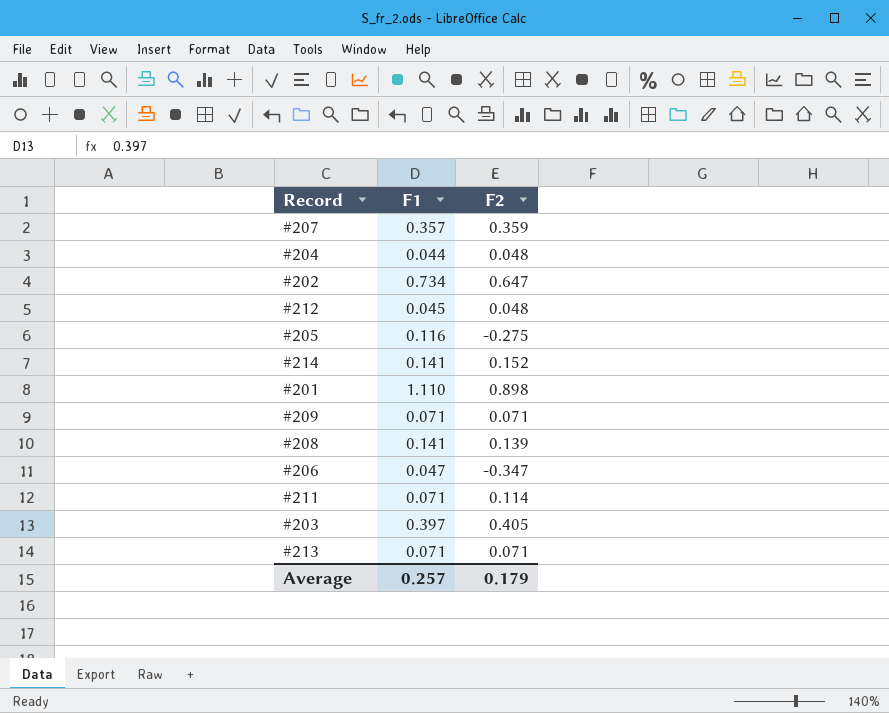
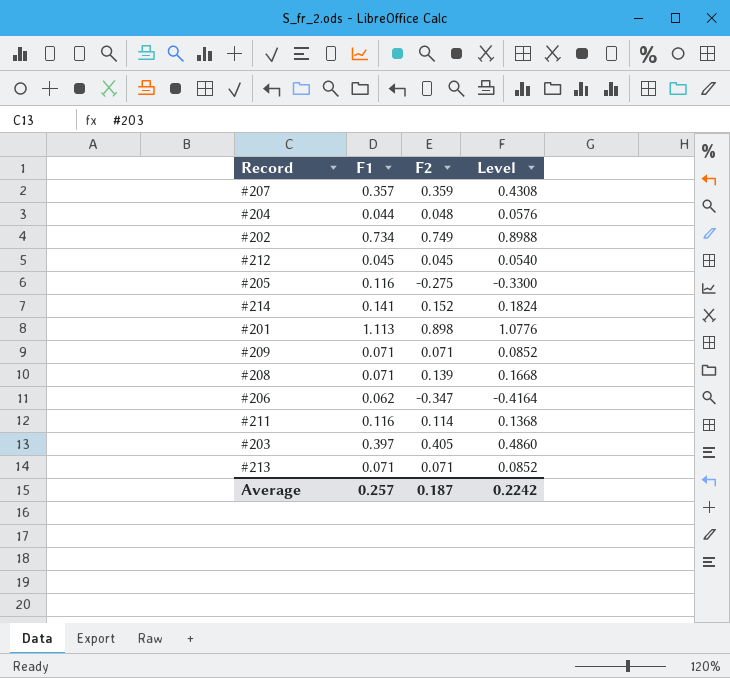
column Level | formula: none -> [F2] * 1.2
#202 | F2: 0.647 -> 0.749
#212 | F2: 0.048 -> 0.045
#201 | F1: 1.110 -> 1.113
#208 | F1: 0.141 -> 0.071
#206 | F1: 0.047 -> 0.062
#211 | F1: 0.071 -> 0.116
Average | F2: 0.179 -> 0.187

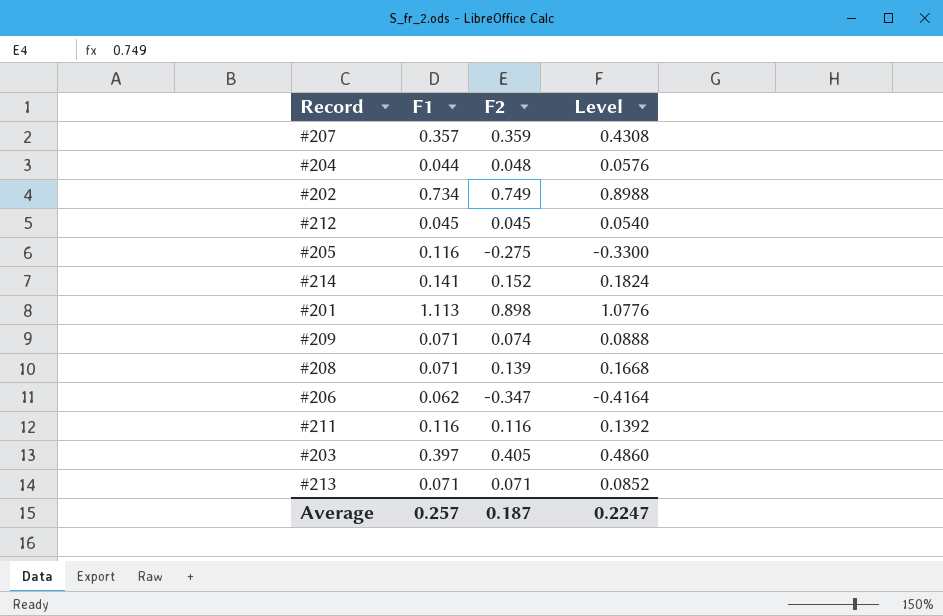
#209 | F2: 0.071 -> 0.074
#209 | Level: 0.0852 -> 0.0888
#211 | F2: 0.114 -> 0.116
#211 | Level: 0.1368 -> 0.1392
Average | Level: 0.2242 -> 0.2247

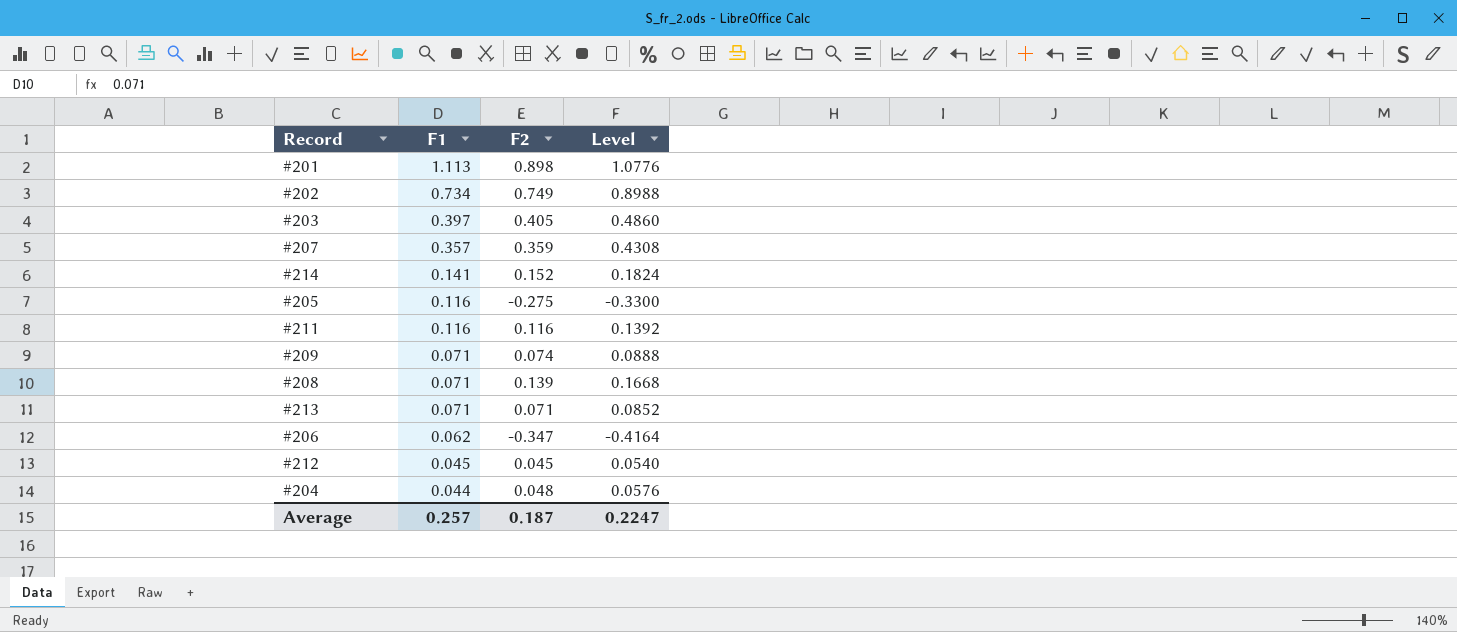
row order: none -> F1 descending

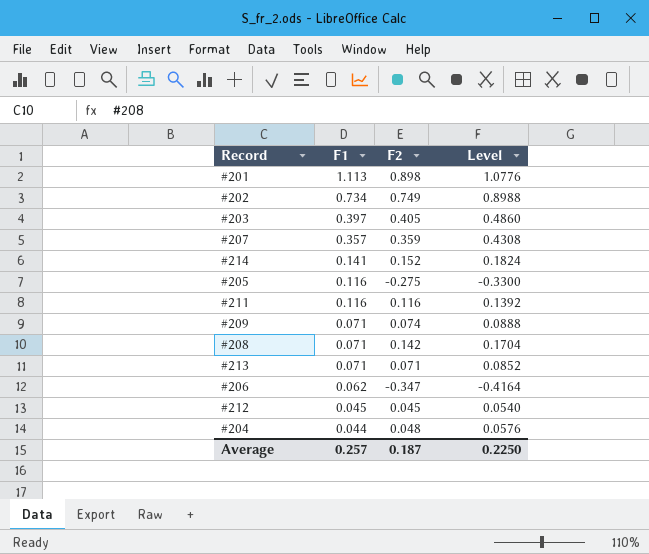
#208 | F2: 0.139 -> 0.142
#208 | Level: 0.1668 -> 0.1704
Average | Level: 0.2247 -> 0.2250

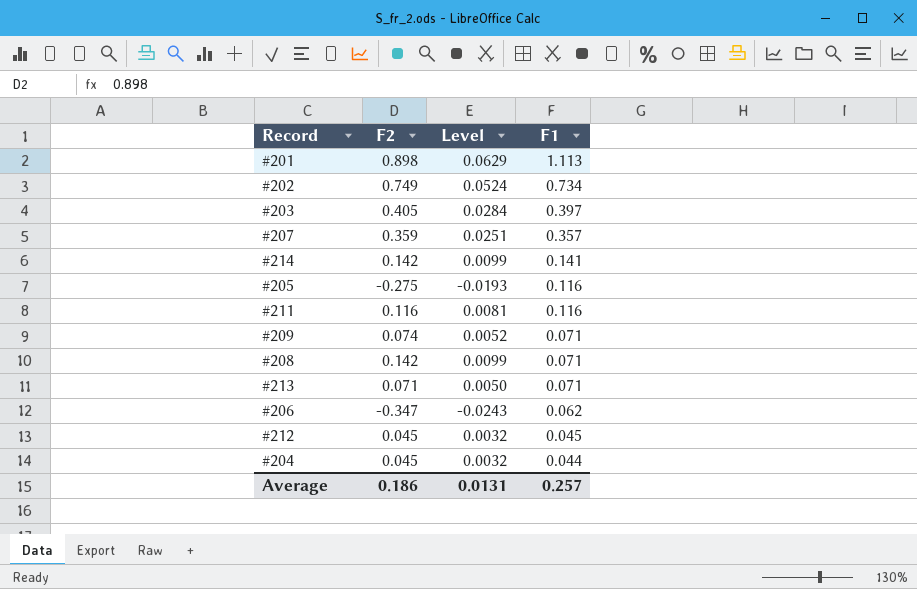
column Level | formula: [F2] * 1.2 -> [F2] * 0.07
column F1 | position: 2 -> 4
#214 | F2: 0.152 -> 0.142
#204 | F2: 0.048 -> 0.045
Average | F2: 0.187 -> 0.186
Average | Level: 0.2250 -> 0.0131

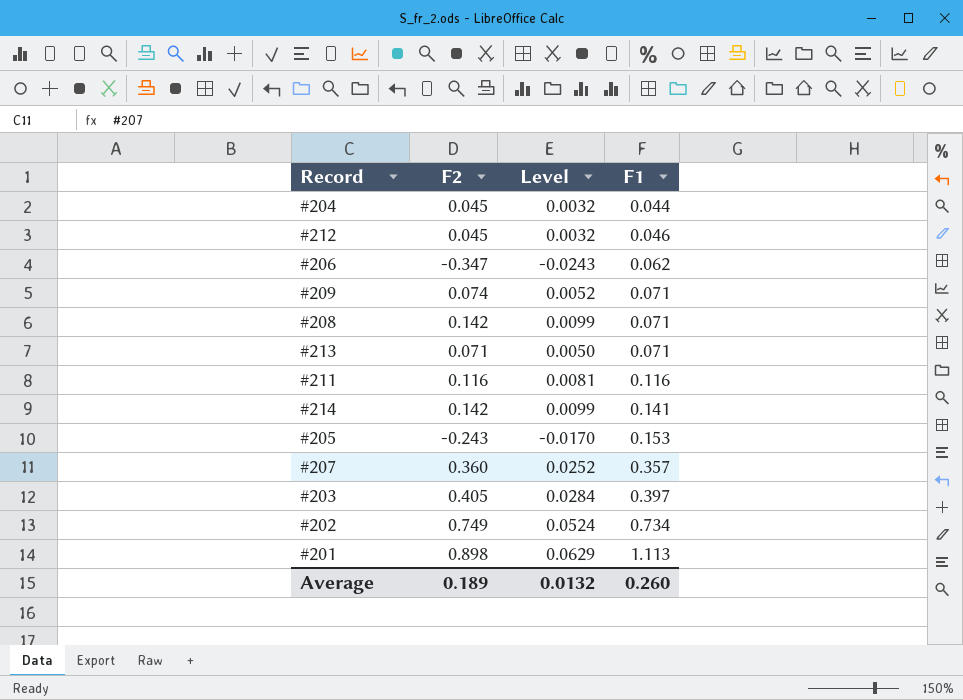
row order: F1 descending -> F1 ascending
#212 | F1: 0.045 -> 0.046
#205 | F2: -0.275 -> -0.243
#205 | Level: -0.0193 -> -0.0170
#205 | F1: 0.116 -> 0.153
#207 | F2: 0.359 -> 0.360
#207 | Level: 0.0251 -> 0.0252
Average | F2: 0.186 -> 0.189
Average | Level: 0.0131 -> 0.0132
Average | F1: 0.257 -> 0.260

